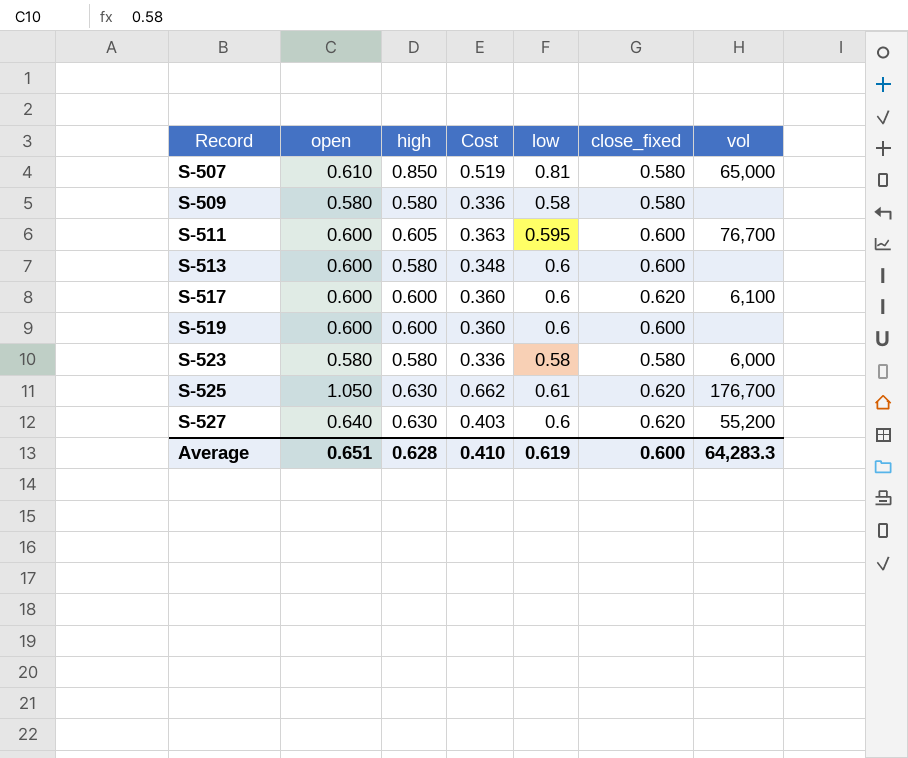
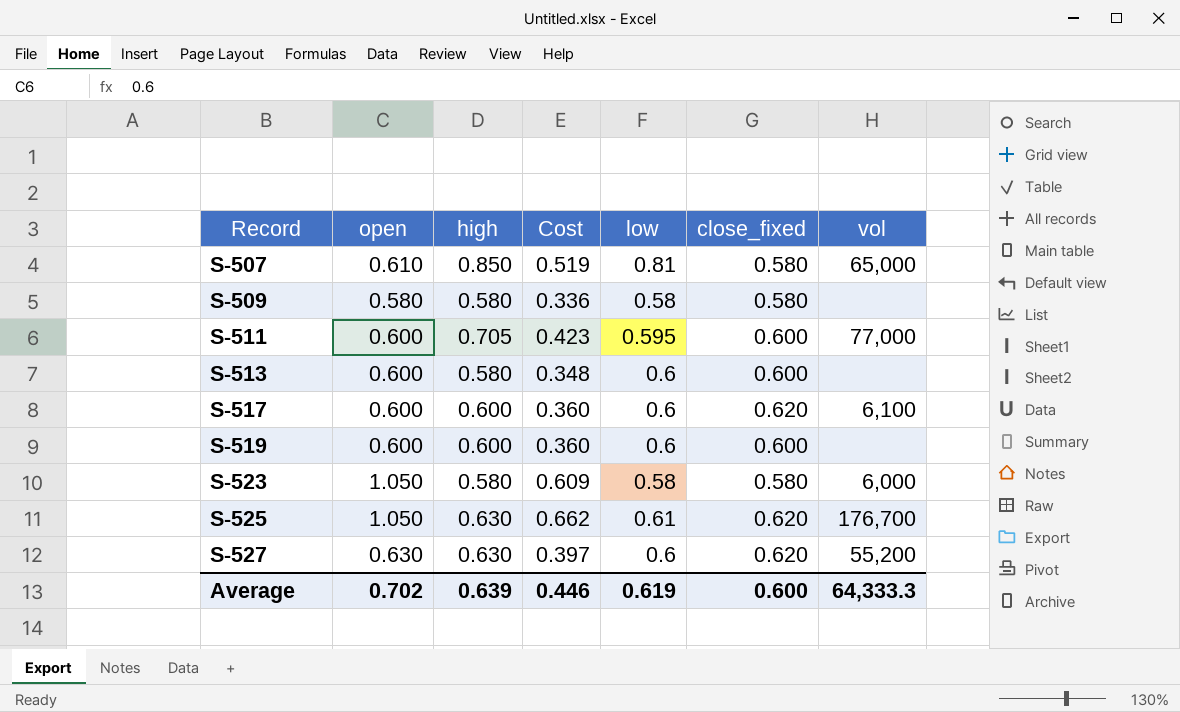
S-511 | high: 0.605 -> 0.705
S-511 | Cost: 0.363 -> 0.423
S-511 | vol: 76,700 -> 77,000
S-523 | open: 0.580 -> 1.050
S-523 | Cost: 0.336 -> 0.609
S-527 | open: 0.640 -> 0.630
S-527 | Cost: 0.403 -> 0.397
Average | open: 0.651 -> 0.702
Average | high: 0.628 -> 0.639
Average | Cost: 0.410 -> 0.446
Average | vol: 64,283.3 -> 64,333.3

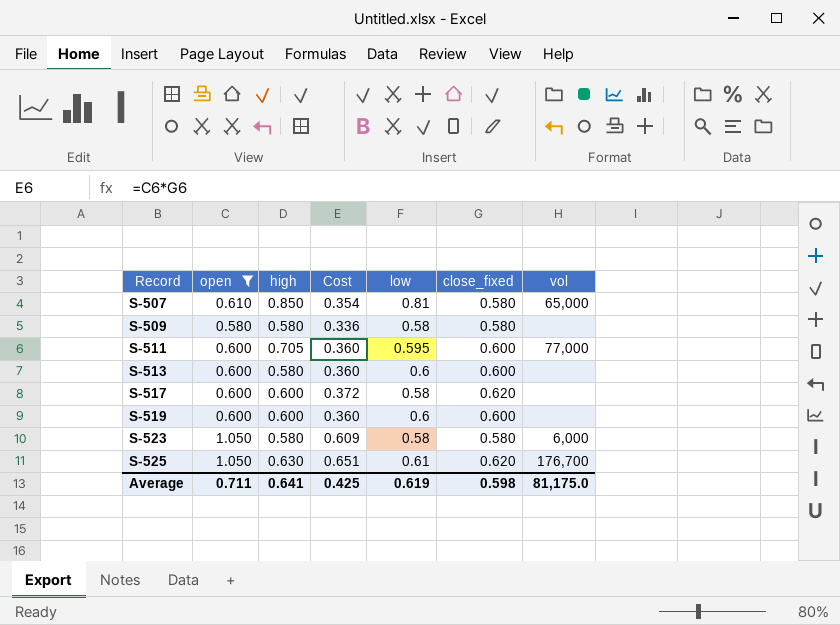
filter: none -> open != 0.630
column Cost | formula: [open] * [high] -> [open] * [close_fixed]
S-517 | low: 0.6 -> 0.58
S-517 | vol: 6,100 -> none
Average | open: 0.702 -> 0.711
Average | high: 0.639 -> 0.641
Average | Cost: 0.446 -> 0.425
Average | close_fixed: 0.600 -> 0.598
Average | vol: 64,333.3 -> 81,175.0

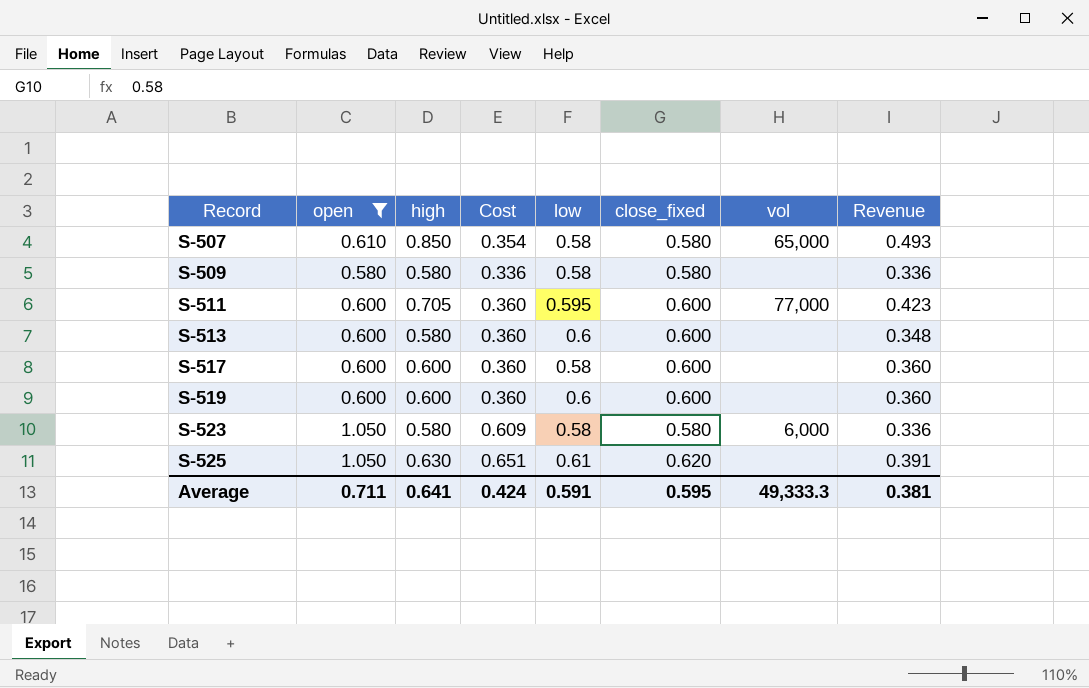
column Revenue | formula: none -> [high] * [close_fixed]
S-507 | low: 0.81 -> 0.58
S-517 | Cost: 0.372 -> 0.360
S-517 | close_fixed: 0.620 -> 0.600
S-525 | vol: 176,700 -> none
Average | Cost: 0.425 -> 0.424
Average | low: 0.619 -> 0.591
Average | close_fixed: 0.598 -> 0.595
Average | vol: 81,175.0 -> 49,333.3

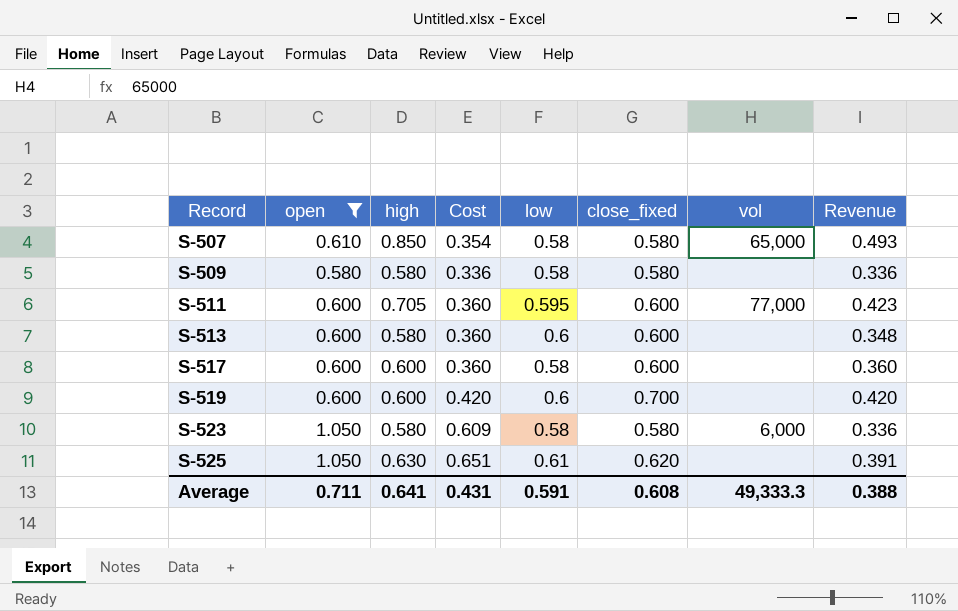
S-519 | Cost: 0.360 -> 0.420
S-519 | close_fixed: 0.600 -> 0.700
S-519 | Revenue: 0.360 -> 0.420
Average | Cost: 0.424 -> 0.431
Average | close_fixed: 0.595 -> 0.608
Average | Revenue: 0.381 -> 0.388

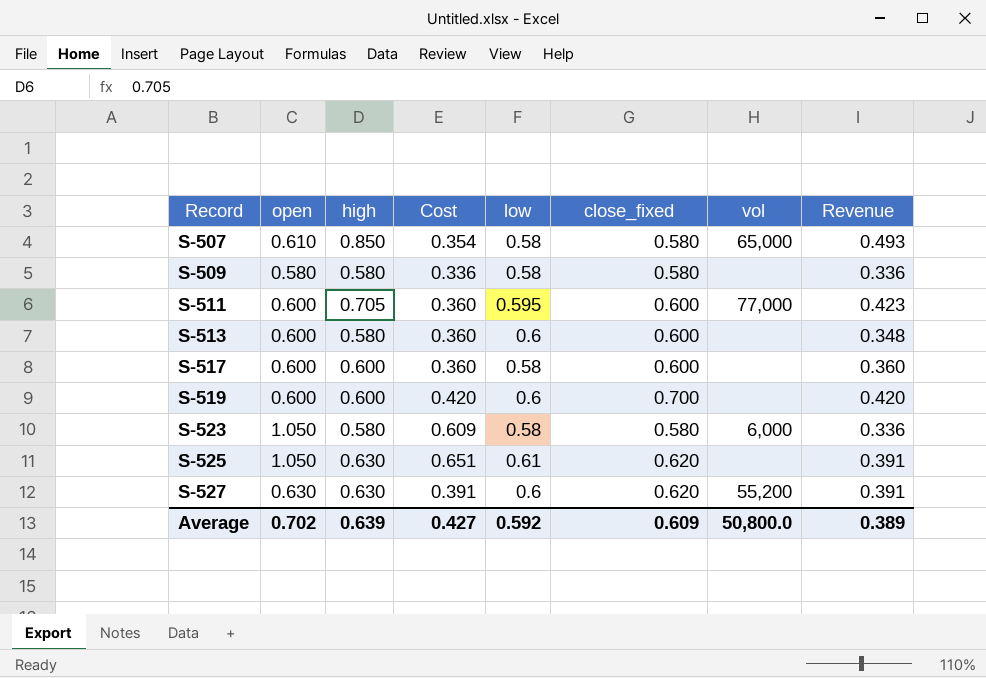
filter: open != 0.630 -> none
Average | open: 0.711 -> 0.702
Average | high: 0.641 -> 0.639
Average | Cost: 0.431 -> 0.427
Average | low: 0.591 -> 0.592
Average | close_fixed: 0.608 -> 0.609
Average | vol: 49,333.3 -> 50,800.0
Average | Revenue: 0.388 -> 0.389

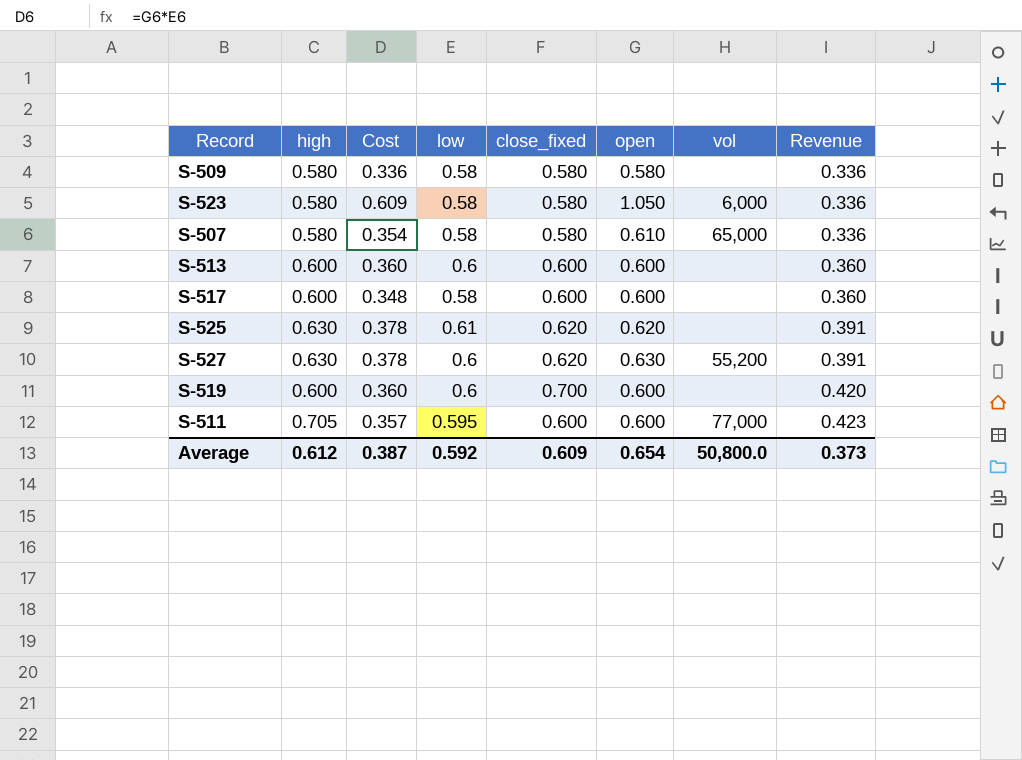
row order: Record ascending -> Revenue ascending
column Cost | formula: [open] * [close_fixed] -> [low] * [open]
column open | position: 2 -> 6
S-507 | high: 0.850 -> 0.580
S-507 | Revenue: 0.493 -> 0.336
S-513 | high: 0.580 -> 0.600
S-513 | Revenue: 0.348 -> 0.360
S-525 | open: 1.050 -> 0.620
Average | high: 0.639 -> 0.612
Average | Cost: 0.427 -> 0.387
Average | open: 0.702 -> 0.654
Average | Revenue: 0.389 -> 0.373

